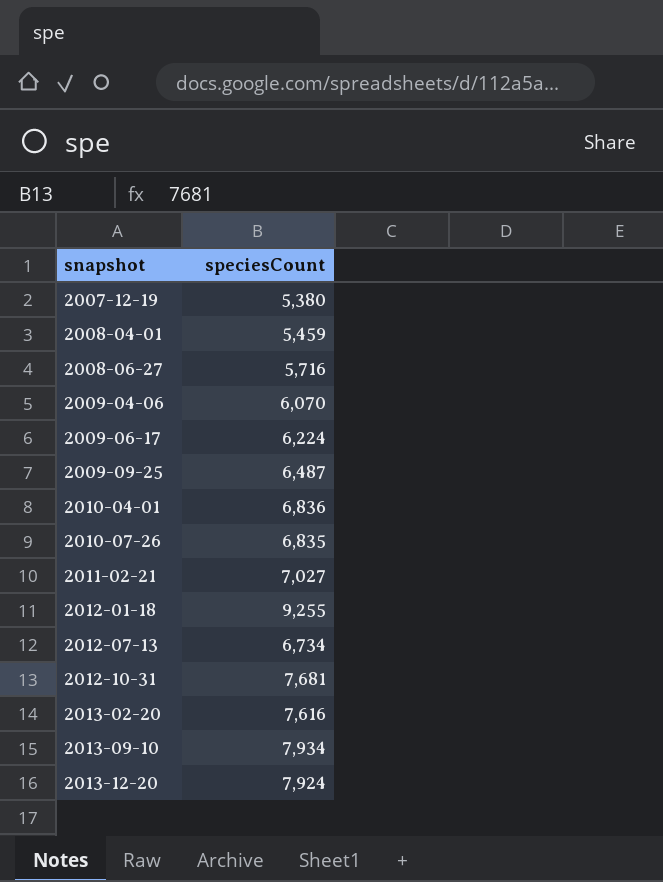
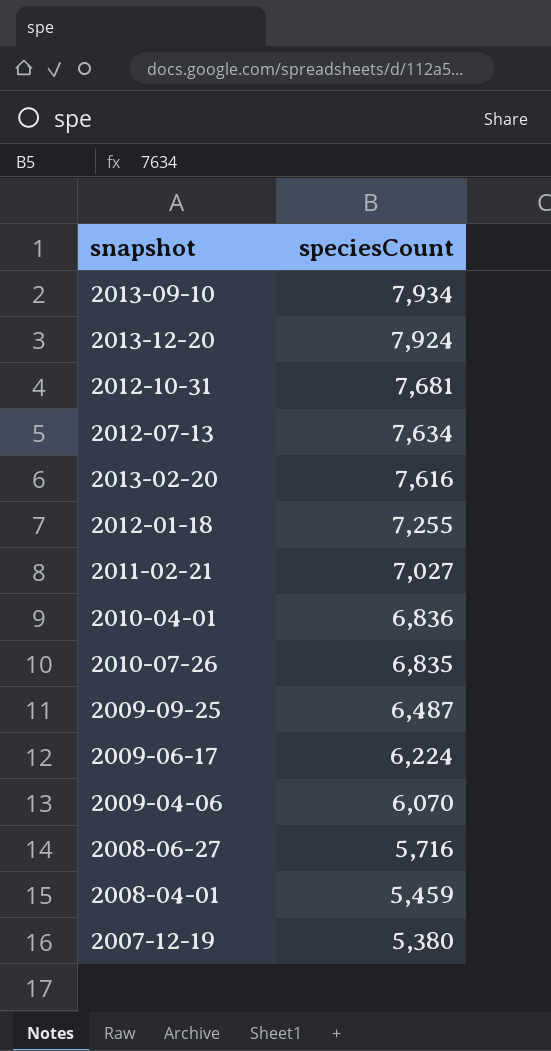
row order: snapshot ascending -> speciesCount descending
2012-07-13 | speciesCount: 6,734 -> 7,634
2012-01-18 | speciesCount: 9,255 -> 7,255

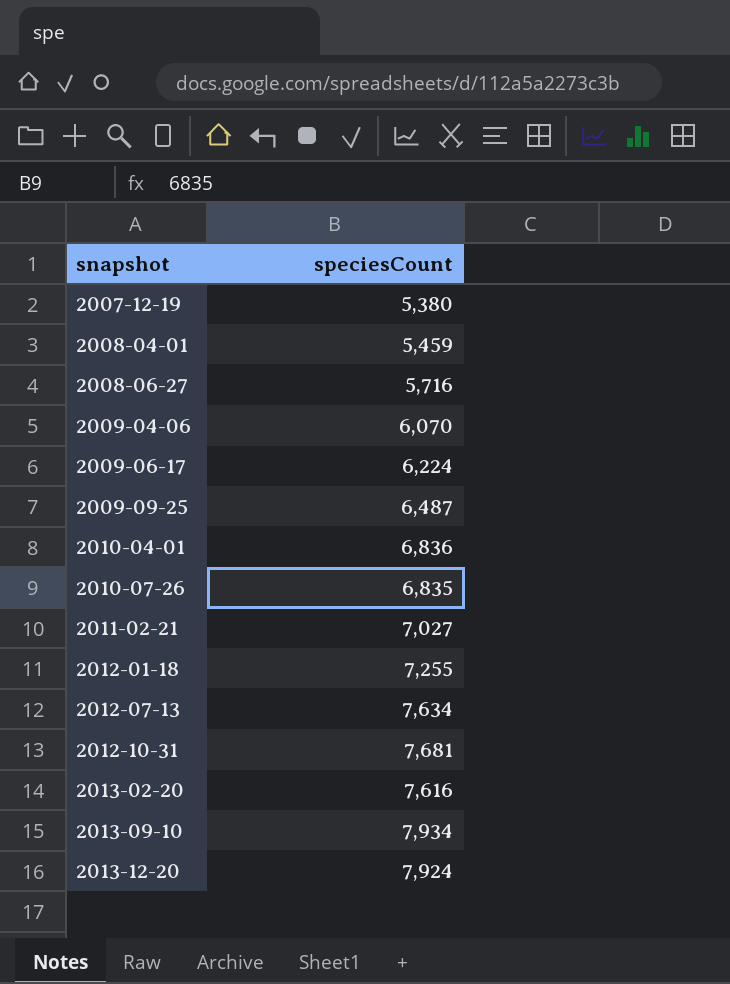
row order: speciesCount descending -> snapshot ascending

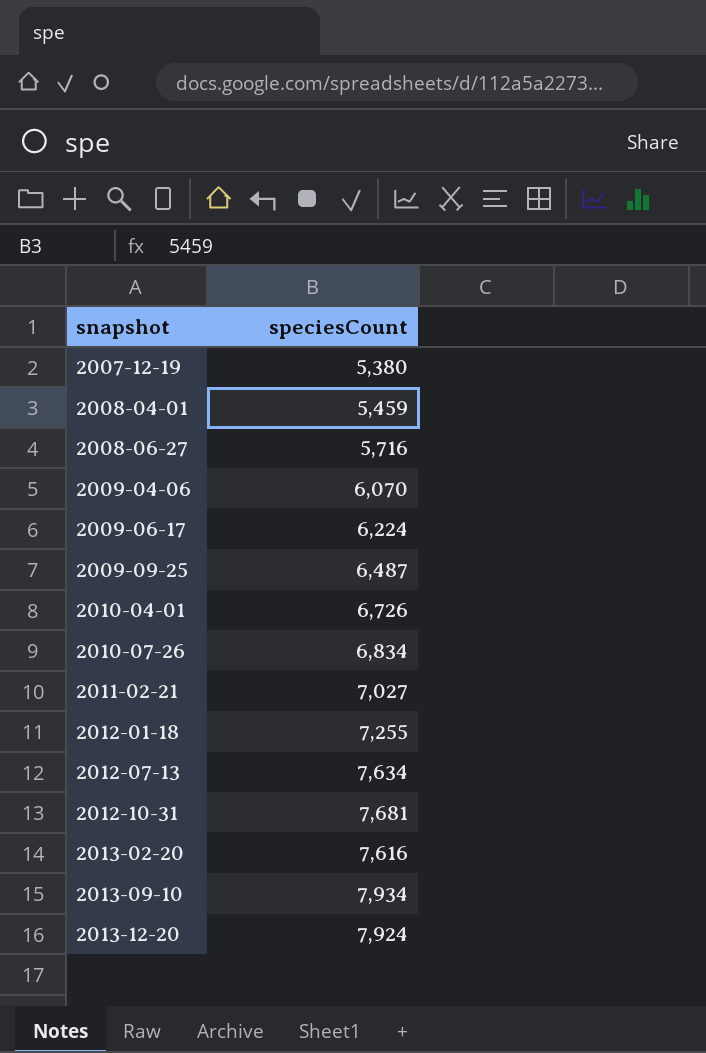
2010-04-01 | speciesCount: 6,836 -> 6,726
2010-07-26 | speciesCount: 6,835 -> 6,834

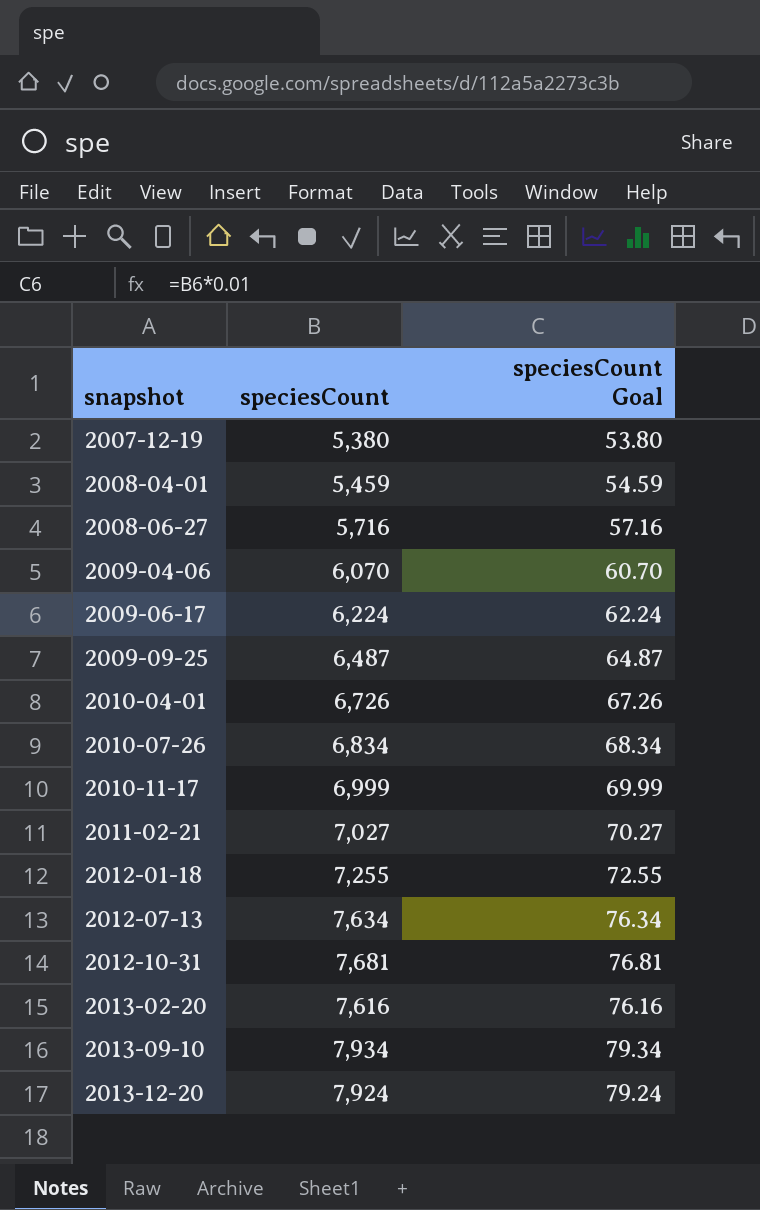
column speciesCount Goal | formula: none -> [speciesCount] * 0.01
row 2010-11-17: none -> 6,999 | 69.99

